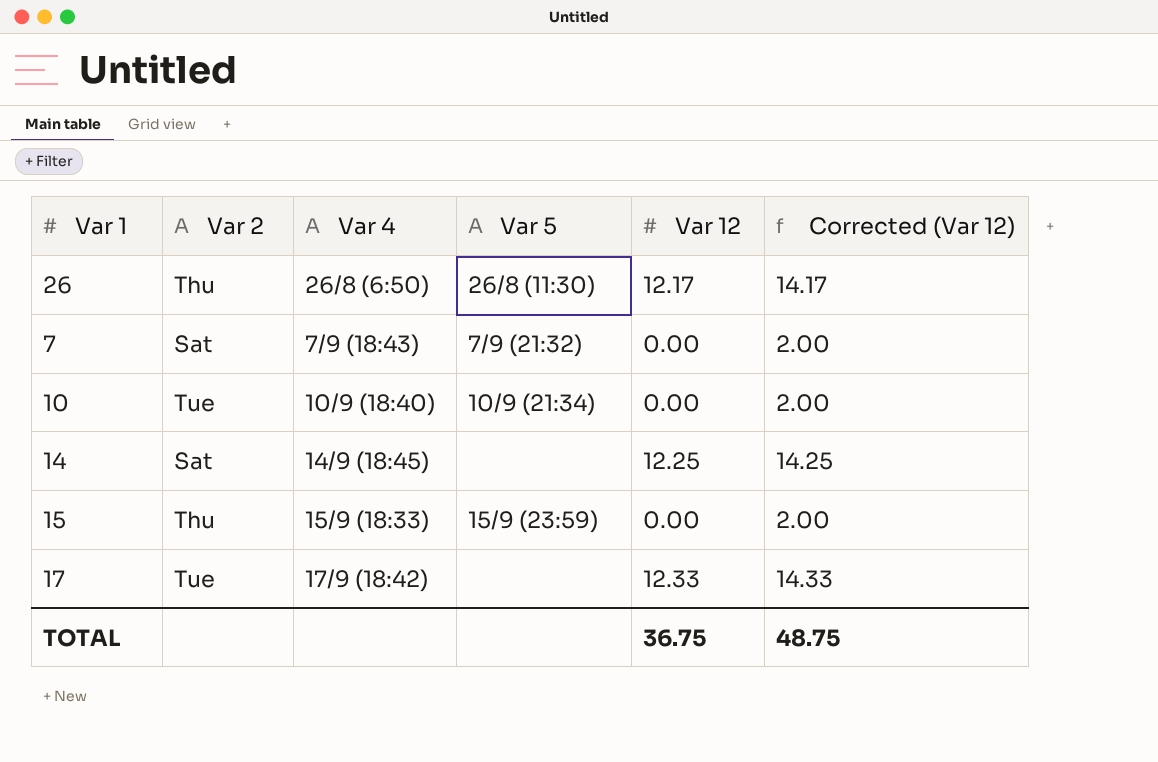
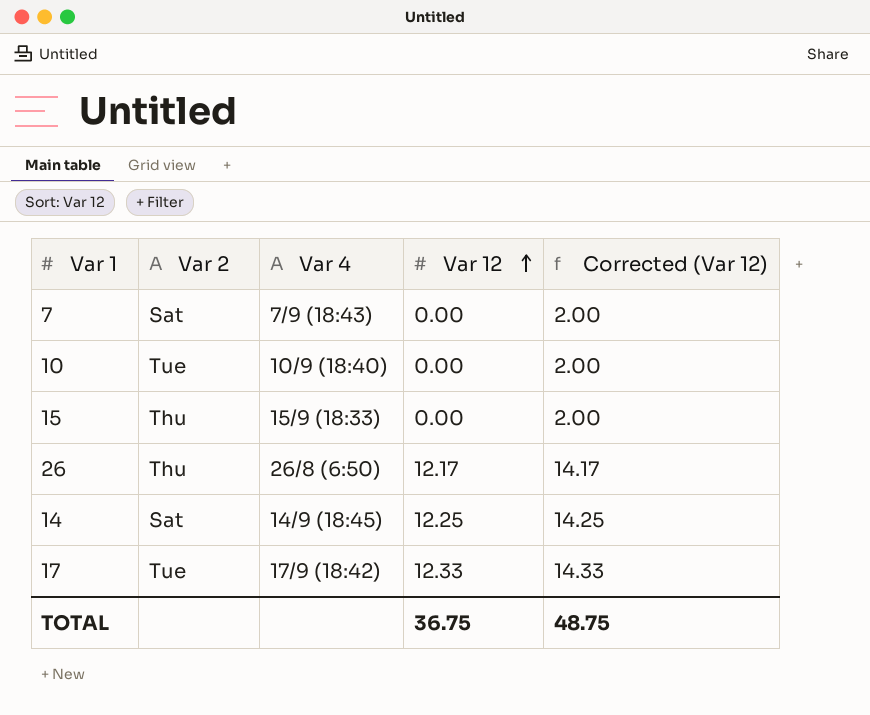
row order: none -> Var 12 ascending
column Var 5 | position: 4 -> none

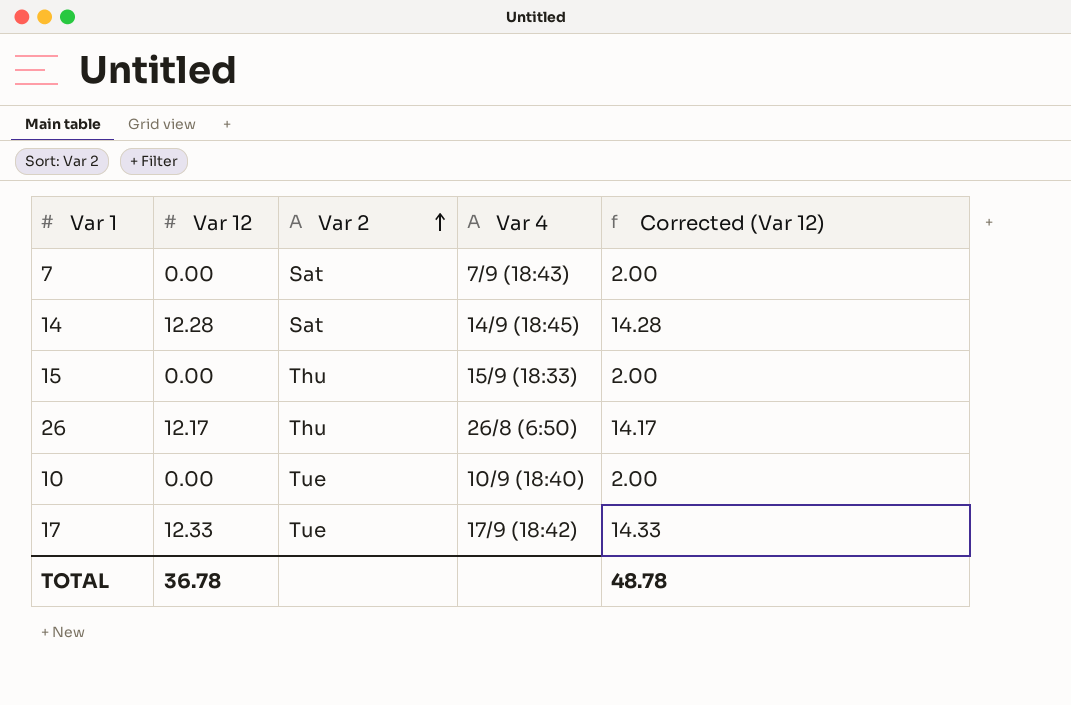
row order: Var 12 ascending -> Var 2 ascending
column Var 12 | position: 4 -> 2
14 | Var 12: 12.25 -> 12.28
14 | Corrected (Var 12): 14.25 -> 14.28
TOTAL | Var 12: 36.75 -> 36.78
TOTAL | Corrected (Var 12): 48.75 -> 48.78

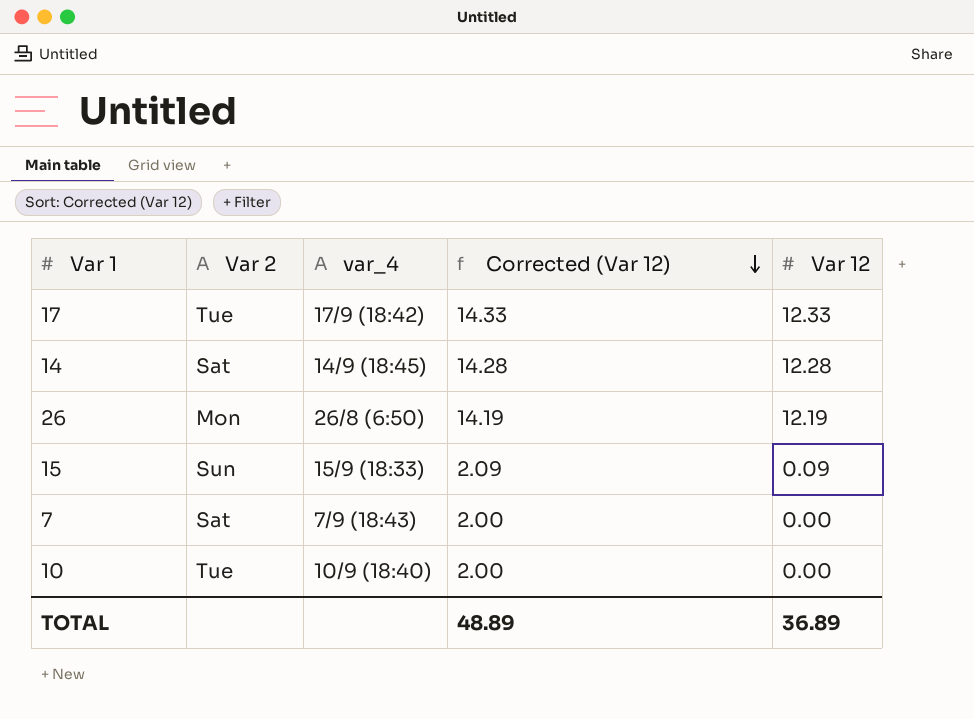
row order: Var 2 ascending -> Corrected (Var 12) descending
column name: Var 4 -> var_4
column Var 12 | position: 2 -> 5
26 | Var 2: Thu -> Mon
26 | Corrected (Var 12): 14.17 -> 14.19
26 | Var 12: 12.17 -> 12.19
15 | Var 2: Thu -> Sun
15 | Corrected (Var 12): 2.00 -> 2.09
15 | Var 12: 0.00 -> 0.09
TOTAL | Corrected (Var 12): 48.78 -> 48.89
TOTAL | Var 12: 36.78 -> 36.89

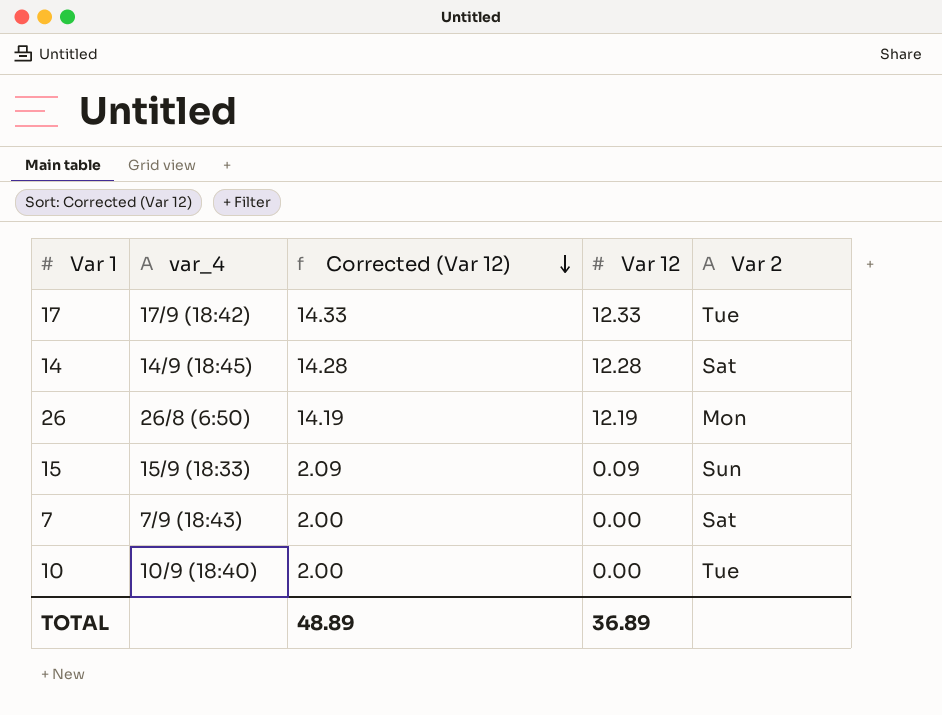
column Var 2 | position: 2 -> 5

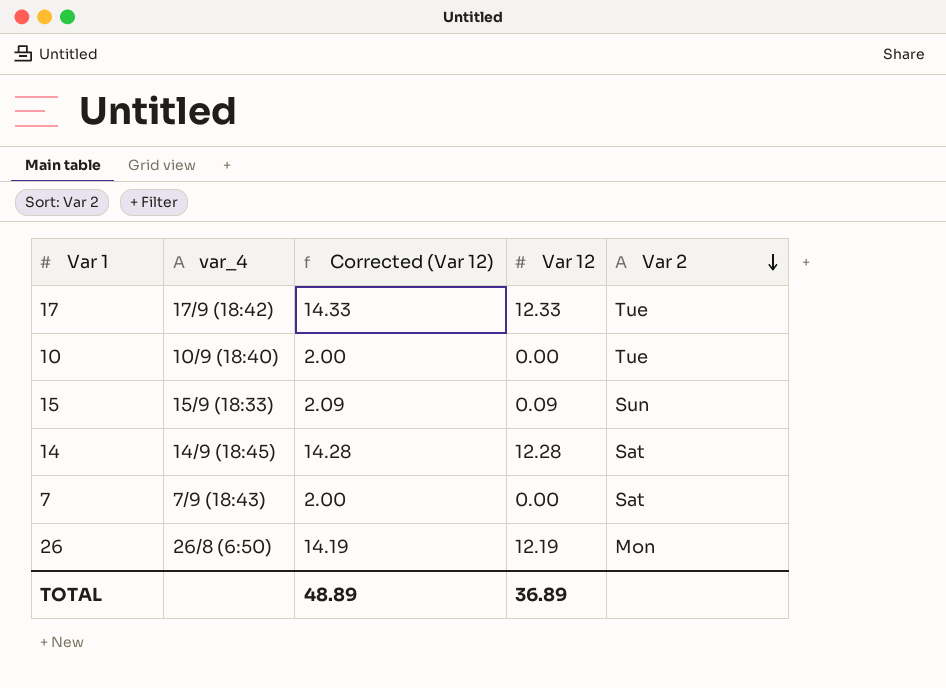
row order: Corrected (Var 12) descending -> Var 2 descending

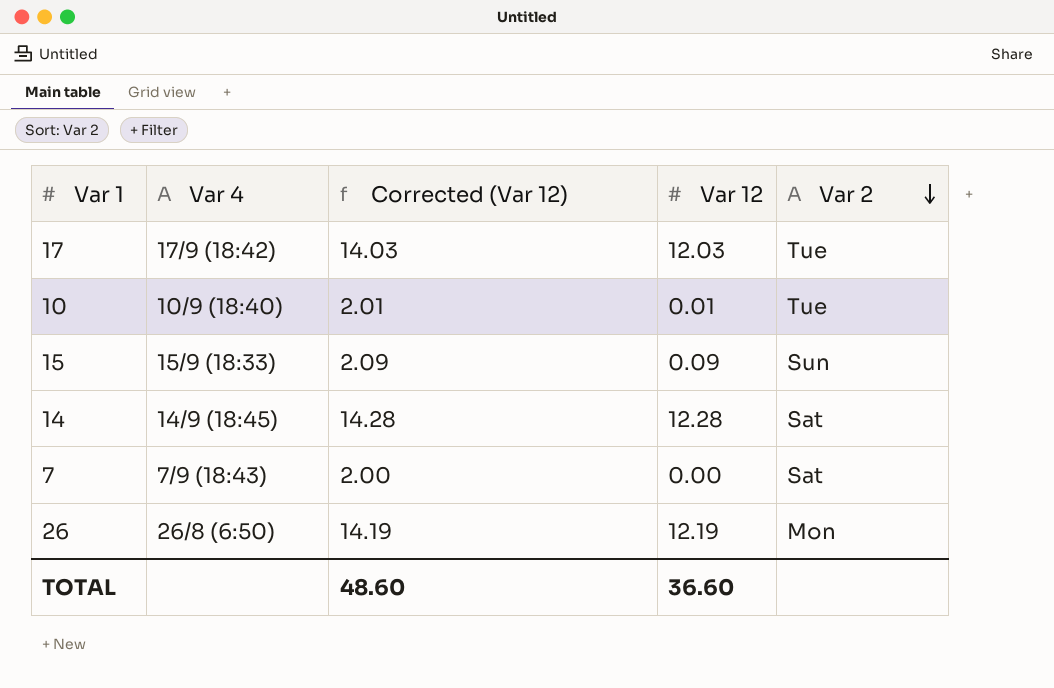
column name: var_4 -> Var 4
17 | Corrected (Var 12): 14.33 -> 14.03
17 | Var 12: 12.33 -> 12.03
10 | Corrected (Var 12): 2.00 -> 2.01
10 | Var 12: 0.00 -> 0.01
TOTAL | Corrected (Var 12): 48.89 -> 48.60
TOTAL | Var 12: 36.89 -> 36.60

